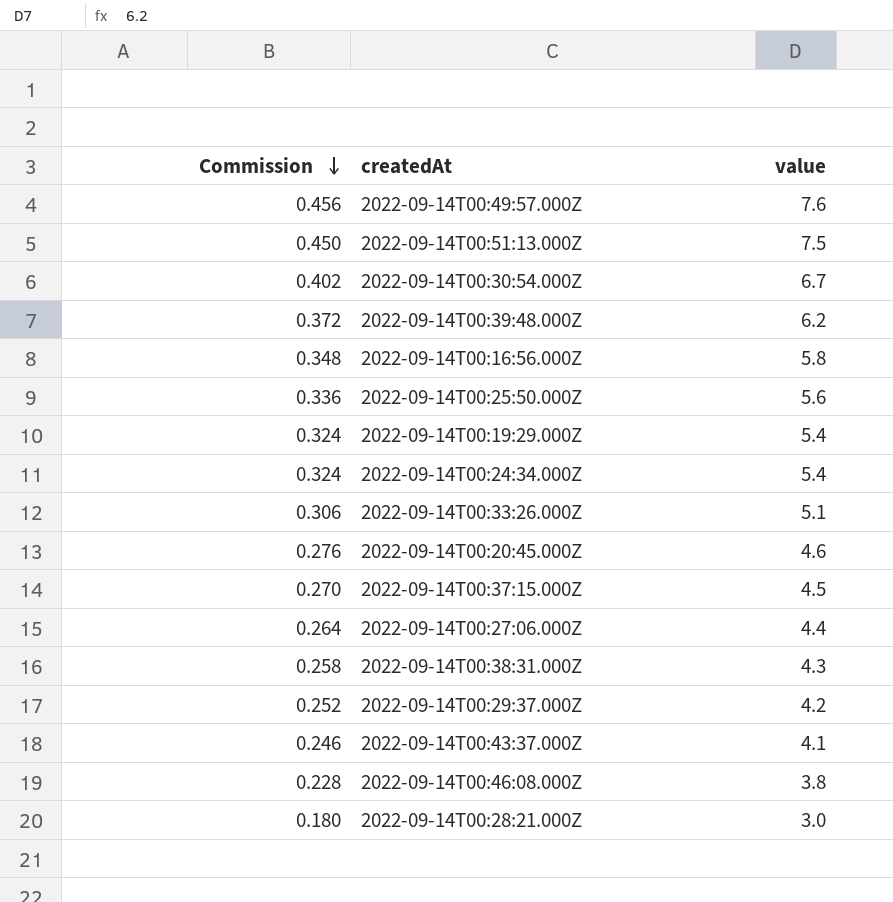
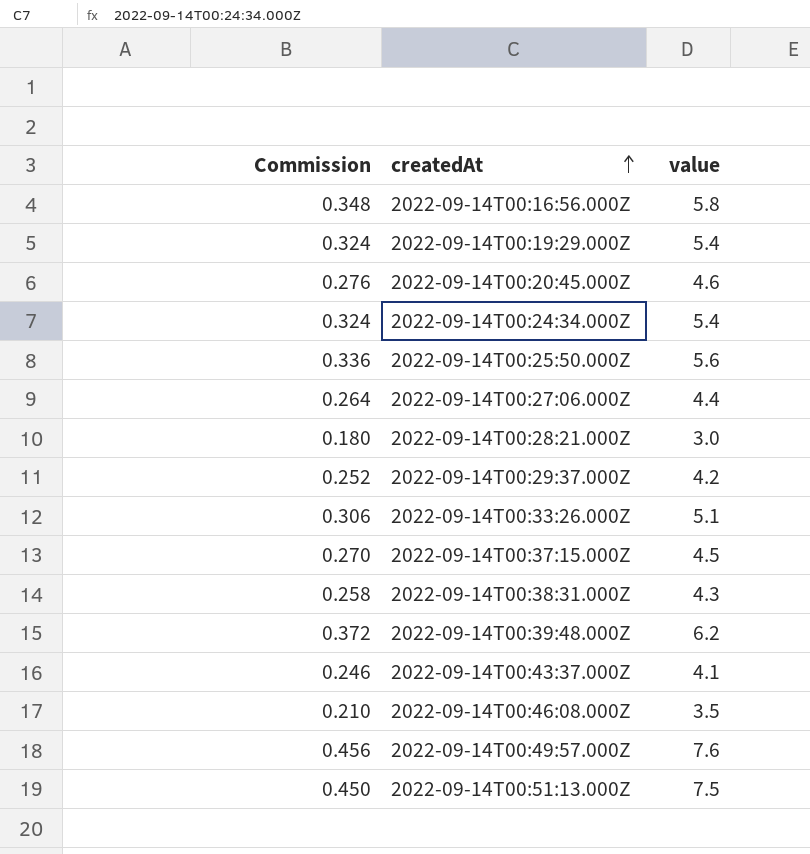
row order: Commission descending -> createdAt ascending
row 2022-09-14T00:30:54.000Z: 0.402 | 6.7 -> none
2022-09-14T00:46:08.000Z | Commission: 0.228 -> 0.210
2022-09-14T00:46:08.000Z | value: 3.8 -> 3.5

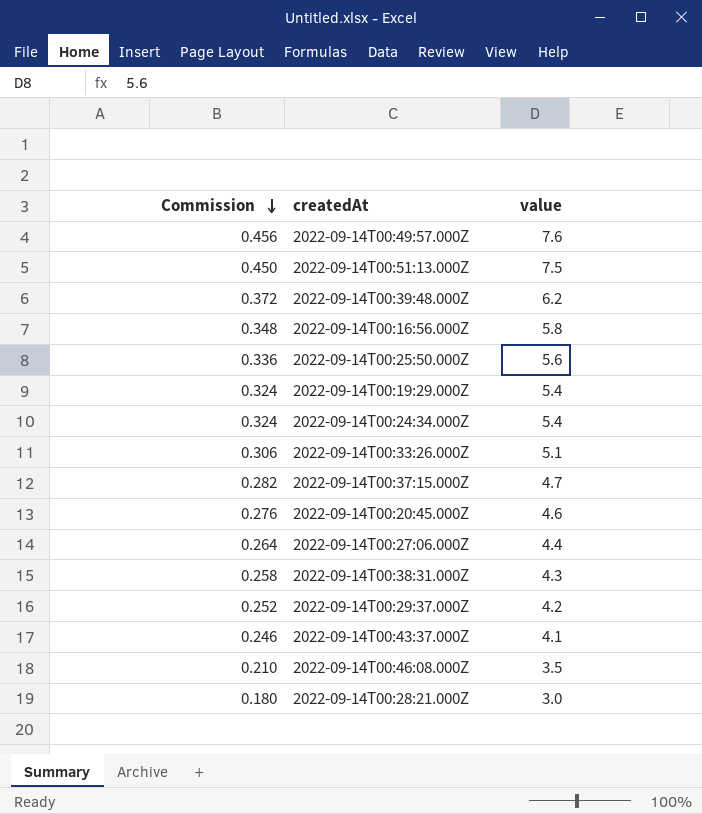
row order: createdAt ascending -> Commission descending
2022-09-14T00:37:15.000Z | Commission: 0.270 -> 0.282
2022-09-14T00:37:15.000Z | value: 4.5 -> 4.7

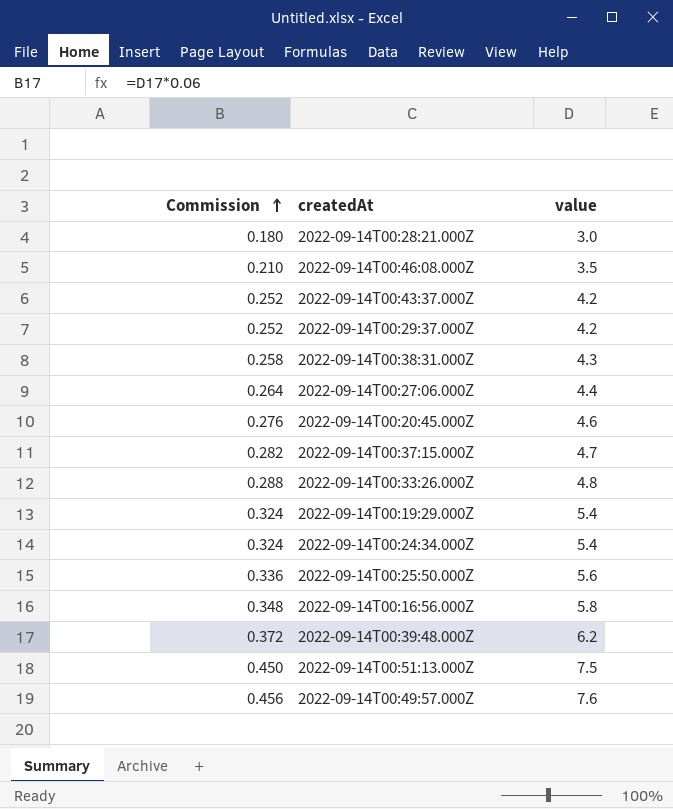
row order: Commission descending -> Commission ascending
2022-09-14T00:43:37.000Z | Commission: 0.246 -> 0.252
2022-09-14T00:43:37.000Z | value: 4.1 -> 4.2
2022-09-14T00:33:26.000Z | Commission: 0.306 -> 0.288
2022-09-14T00:33:26.000Z | value: 5.1 -> 4.8

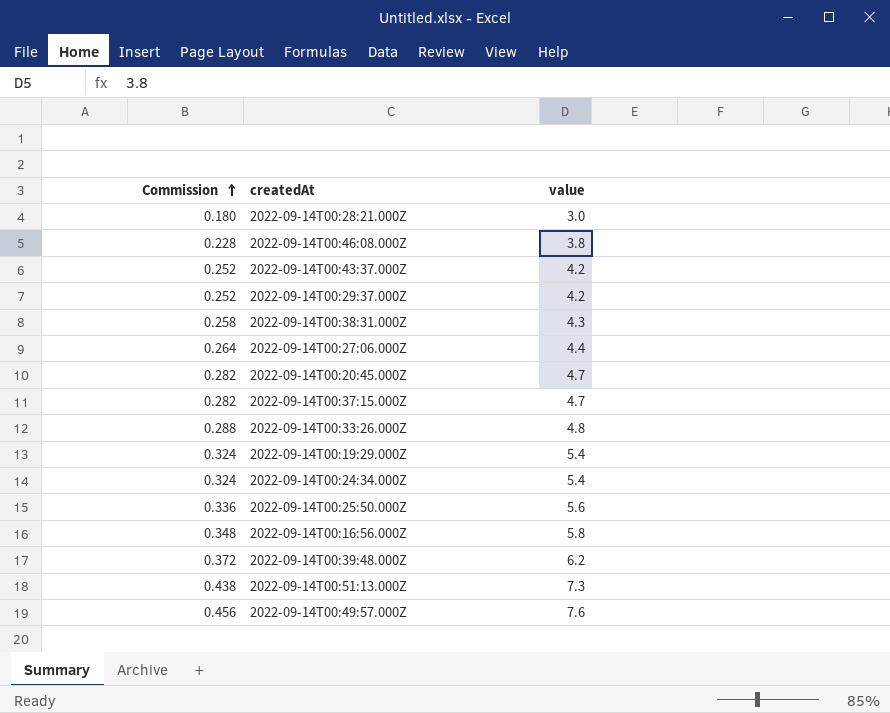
2022-09-14T00:46:08.000Z | Commission: 0.210 -> 0.228
2022-09-14T00:46:08.000Z | value: 3.5 -> 3.8
2022-09-14T00:20:45.000Z | Commission: 0.276 -> 0.282
2022-09-14T00:20:45.000Z | value: 4.6 -> 4.7
2022-09-14T00:51:13.000Z | Commission: 0.450 -> 0.438
2022-09-14T00:51:13.000Z | value: 7.5 -> 7.3

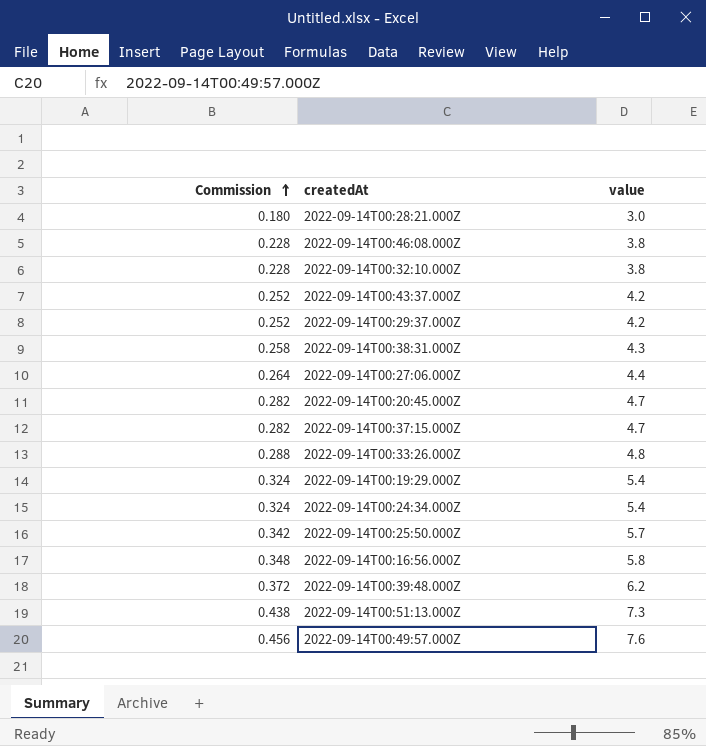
row 2022-09-14T00:32:10.000Z: none -> 0.228 | 3.8
2022-09-14T00:25:50.000Z | Commission: 0.336 -> 0.342
2022-09-14T00:25:50.000Z | value: 5.6 -> 5.7

